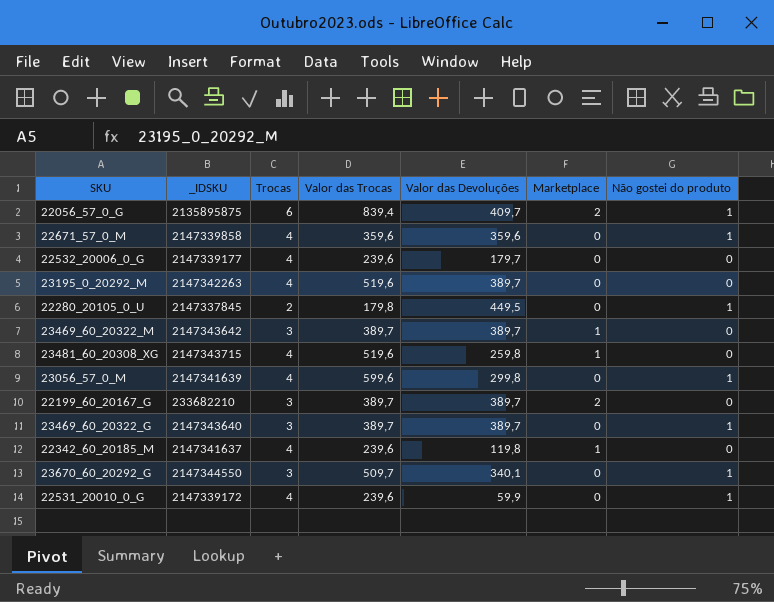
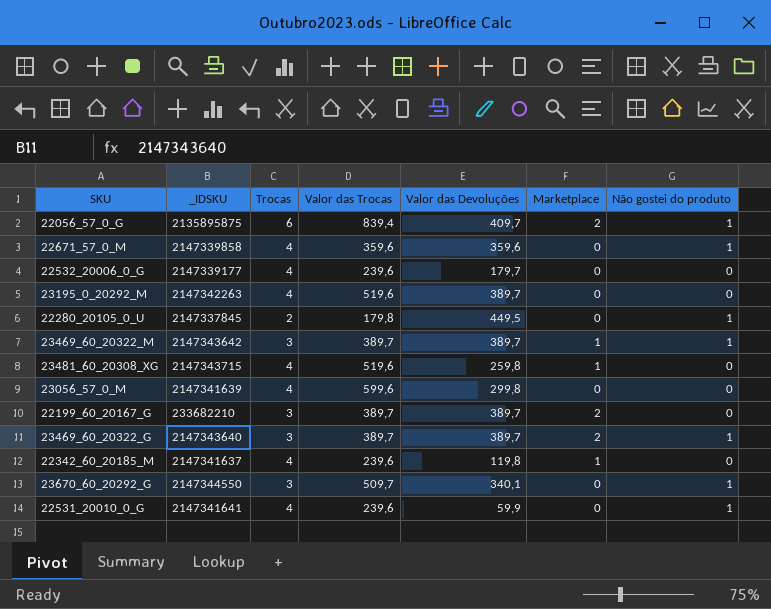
23469_60_20322_M | Não gostei do produto: 0 -> 1
23056_57_0_M | Não gostei do produto: 1 -> 0
23469_60_20322_G | Marketplace: 0 -> 2
22531_20010_0_G | _IDSKU: 2147339172 -> 2147341641

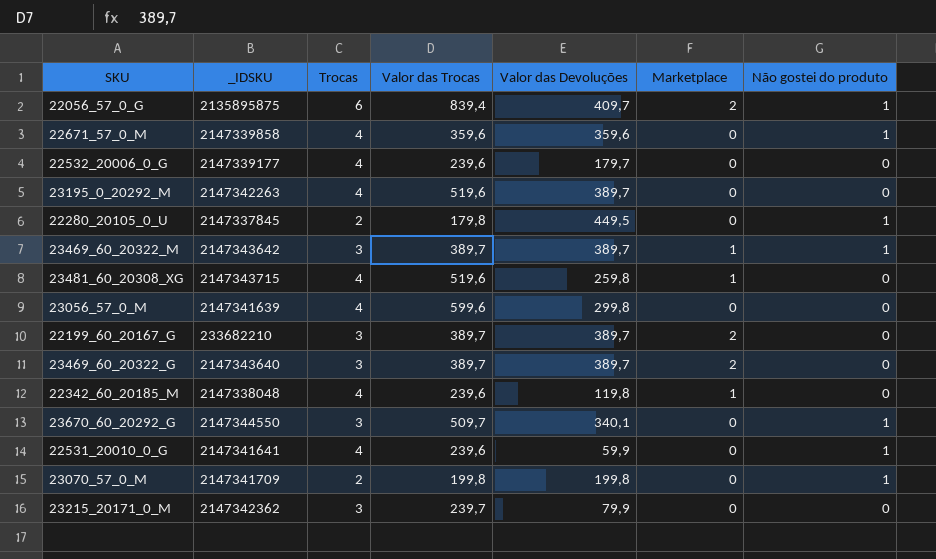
23469_60_20322_G | Não gostei do produto: 1 -> 0
22342_60_20185_M | _IDSKU: 2147341637 -> 2147338048
row 23070_57_0_M: none -> 2147341709 | 2 | 199,8 | 199,8 | 0 | 1
row 23215_20171_0_M: none -> 2147342362 | 3 | 239,7 | 79,9 | 0 | 0

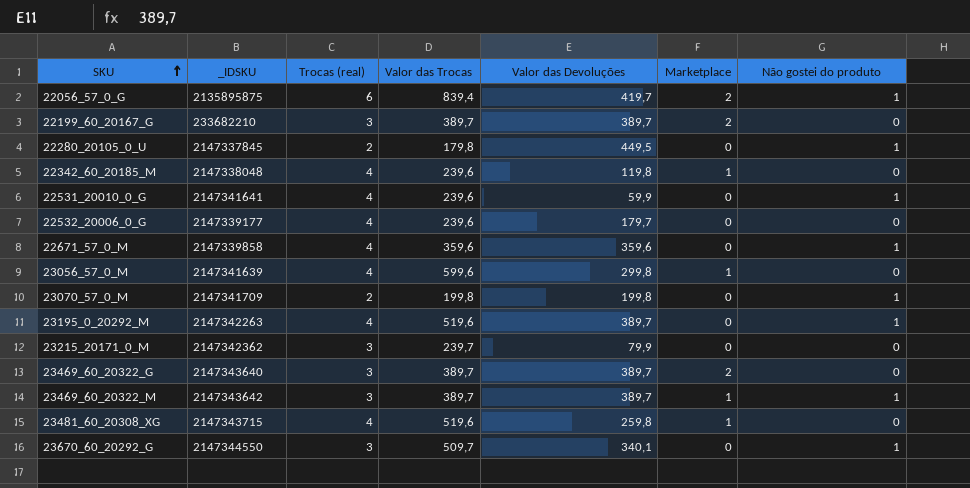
row order: none -> SKU ascending
column name: Trocas -> Trocas (real)
22056_57_0_G | Valor das Devoluções: 409,7 -> 419,7
23056_57_0_M | Marketplace: 0 -> 1
23195_0_20292_M | Não gostei do produto: 0 -> 1

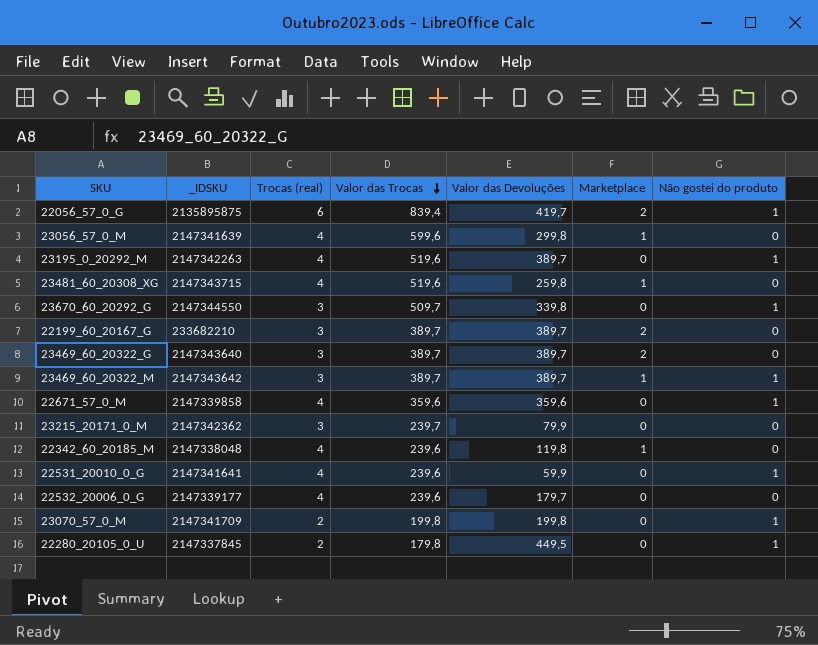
row order: SKU ascending -> Valor das Trocas descending
23670_60_20292_G | Valor das Devoluções: 340,1 -> 339,8

